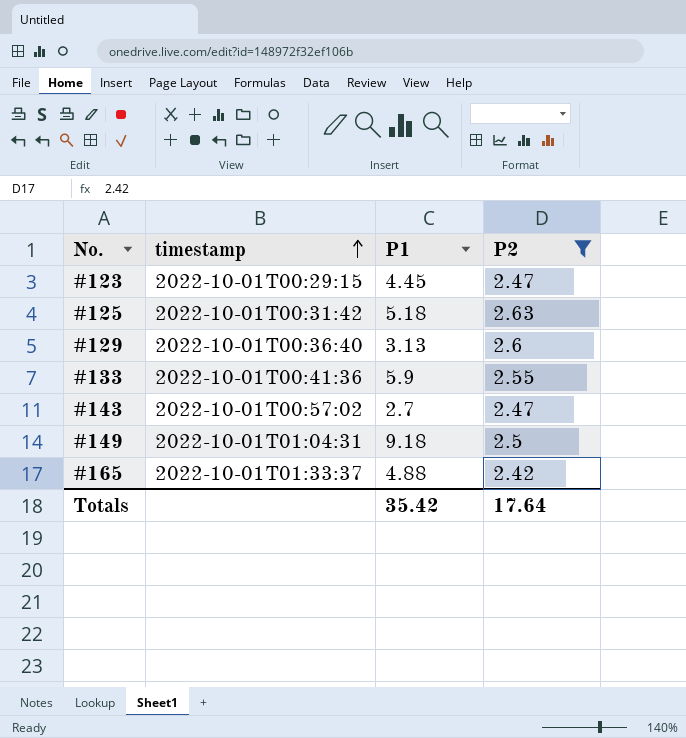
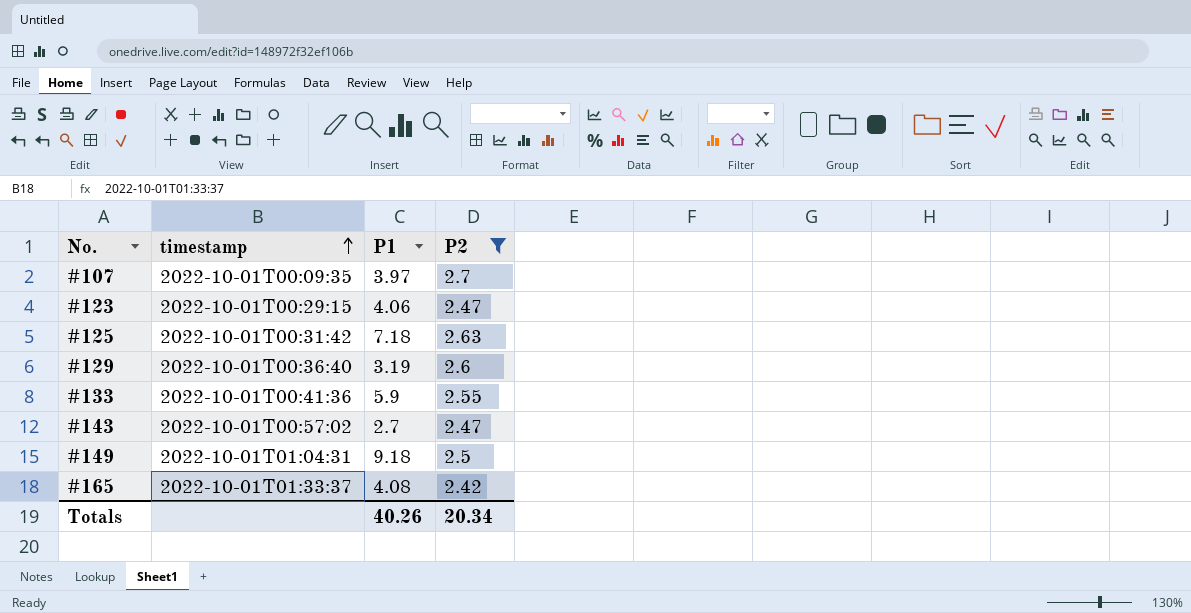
row #107: none -> 2022-10-01T00:09:35 | 3.97 | 2.7
#123 | P1: 4.45 -> 4.06
#125 | P1: 5.18 -> 7.18
#129 | P1: 3.13 -> 3.19
#165 | P1: 4.88 -> 4.08
Totals | P1: 35.42 -> 40.26
Totals | P2: 17.64 -> 20.34

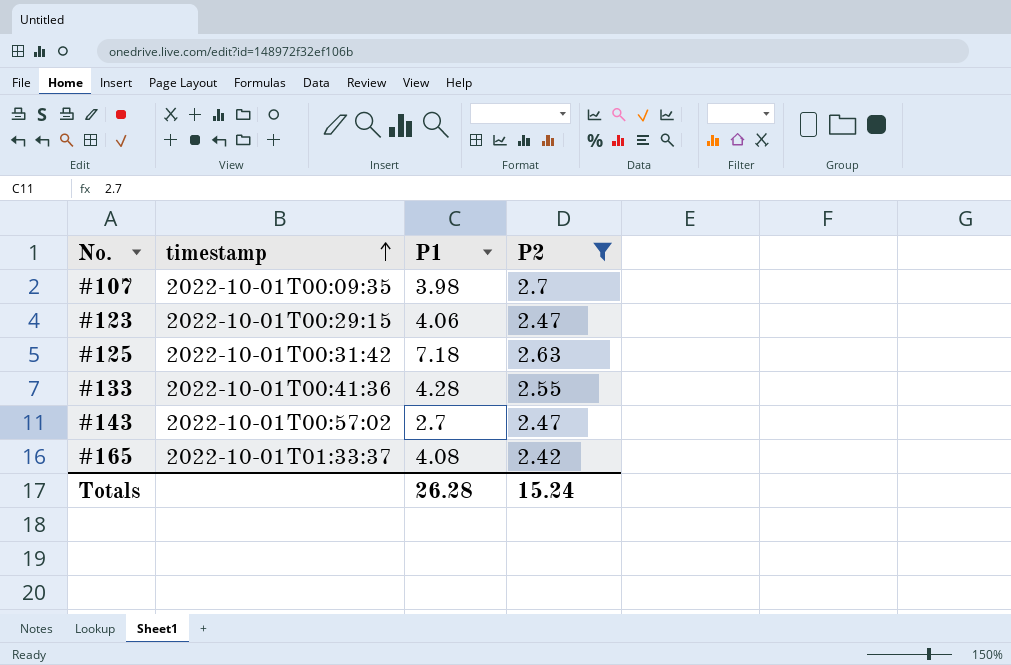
row #129: 2022-10-01T00:36:40 | 3.19 | 2.6 -> none
row #149: 2022-10-01T01:04:31 | 9.18 | 2.5 -> none
#107 | P1: 3.97 -> 3.98
#133 | P1: 5.9 -> 4.28
Totals | P1: 40.26 -> 26.28
Totals | P2: 20.34 -> 15.24

